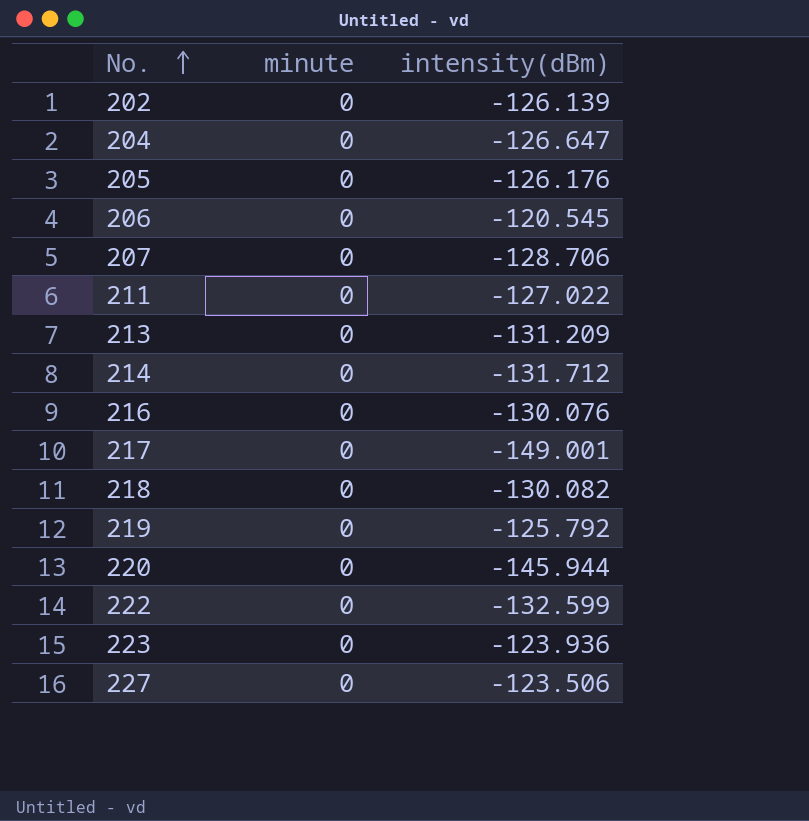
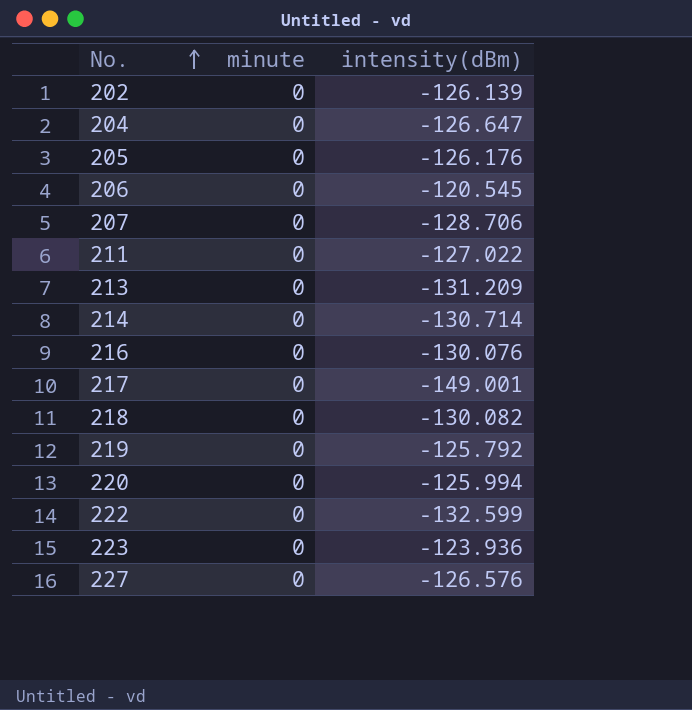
214 | intensity(dBm): -131.712 -> -130.714
220 | intensity(dBm): -145.944 -> -125.994
227 | intensity(dBm): -123.506 -> -126.576

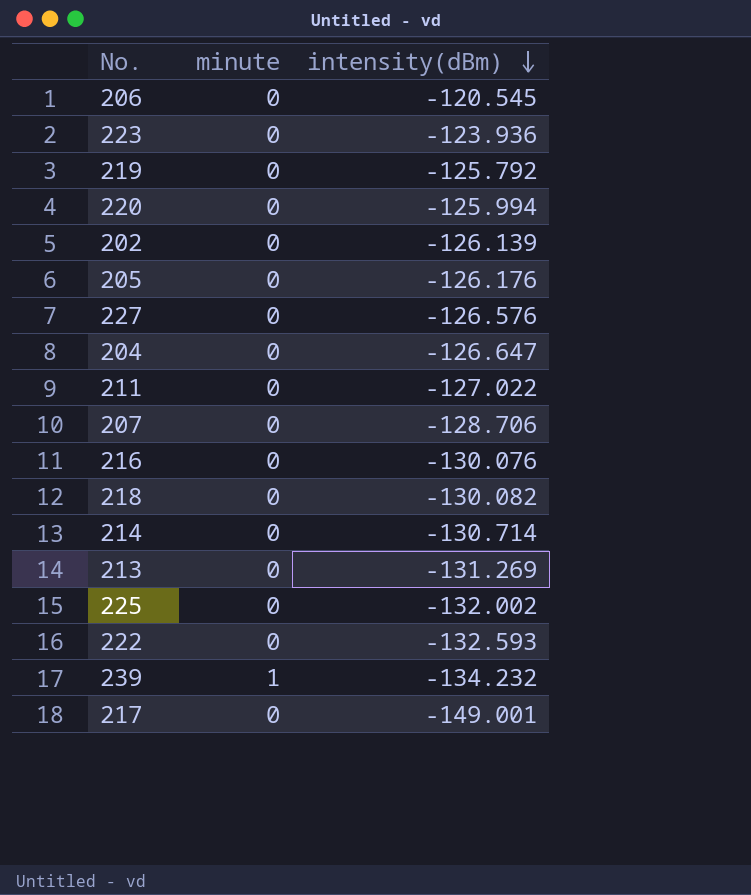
row order: No. ascending -> intensity(dBm) descending
213 | intensity(dBm): -131.209 -> -131.269
row 225: none -> 0 | -132.002
222 | intensity(dBm): -132.599 -> -132.593
row 239: none -> 1 | -134.232

